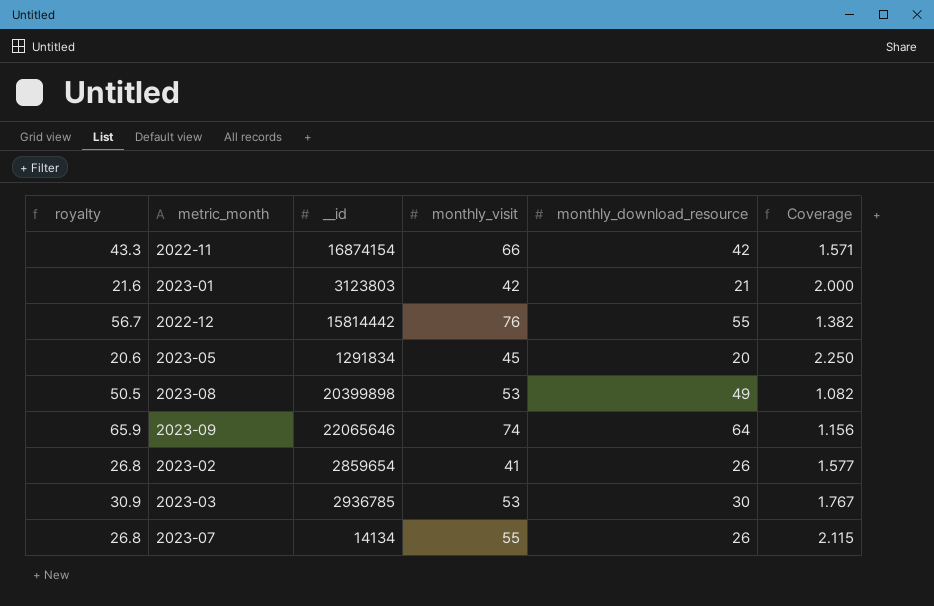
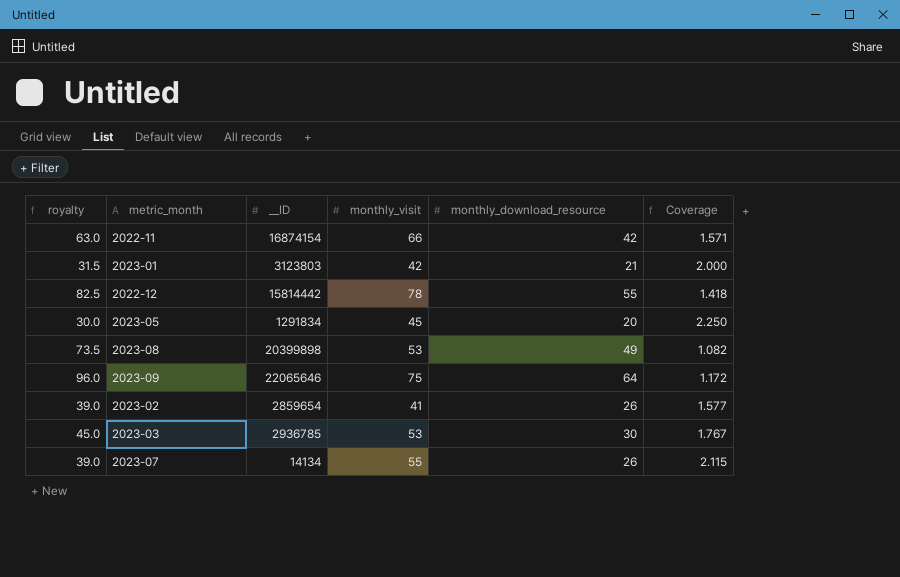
column royalty | formula: [monthly_download_resource] * 1.03 -> [monthly_download_resource] * 1.5
column name: __id -> __ID
2022-12 | monthly_visit: 76 -> 78
2022-12 | Coverage: 1.382 -> 1.418
2023-09 | monthly_visit: 74 -> 75
2023-09 | Coverage: 1.156 -> 1.172

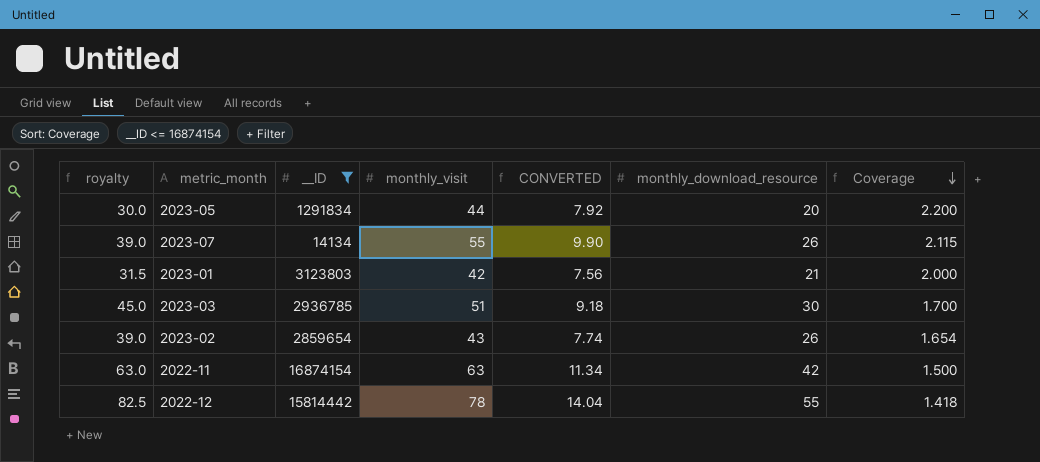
filter: none -> __ID <= 16874154
row order: none -> Coverage descending
column CONVERTED | formula: none -> [monthly_visit] * 0.18
2023-05 | monthly_visit: 45 -> 44
2023-05 | Coverage: 2.250 -> 2.200
2023-03 | monthly_visit: 53 -> 51
2023-03 | Coverage: 1.767 -> 1.700
2023-02 | monthly_visit: 41 -> 43
2023-02 | Coverage: 1.577 -> 1.654
2022-11 | monthly_visit: 66 -> 63
2022-11 | Coverage: 1.571 -> 1.500

